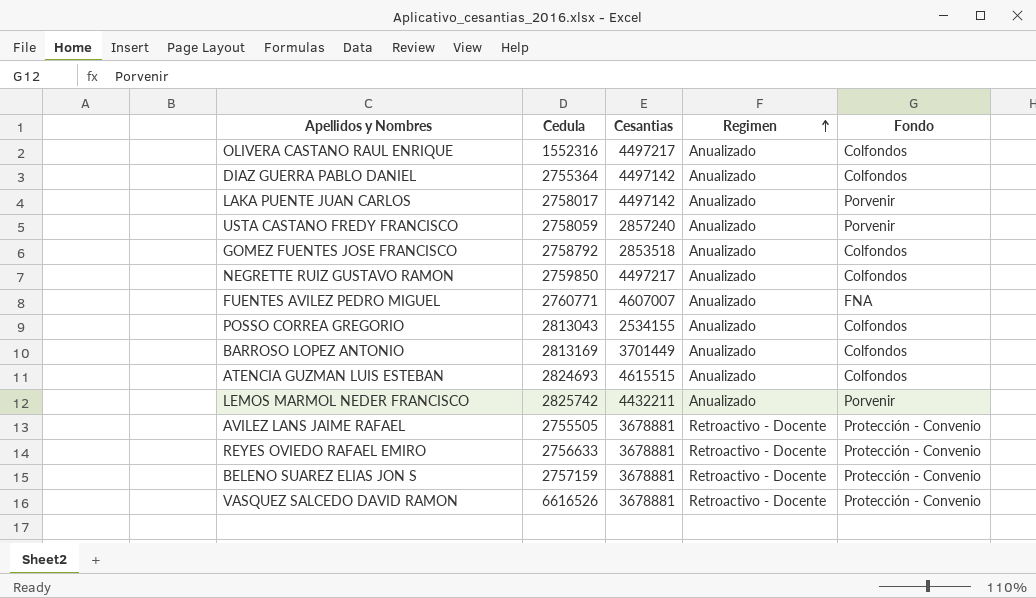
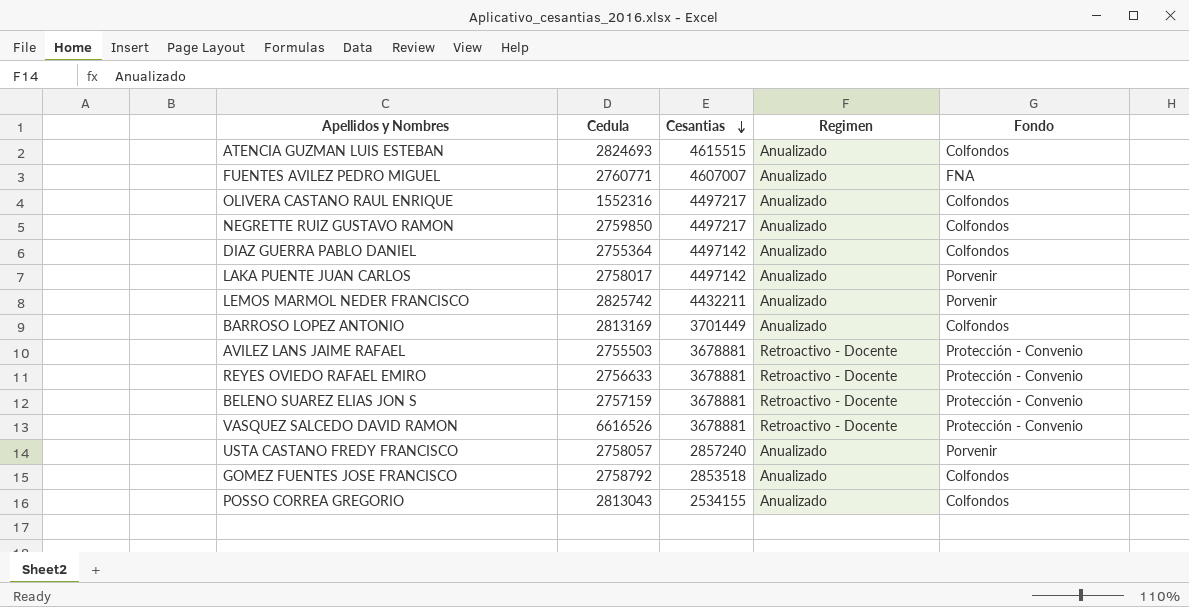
row order: Regimen ascending -> Cesantias descending
AVILEZ LANS JAIME RAFAEL | Cedula: 2755505 -> 2755503
USTA CASTANO FREDY FRANCISCO | Cedula: 2758059 -> 2758057

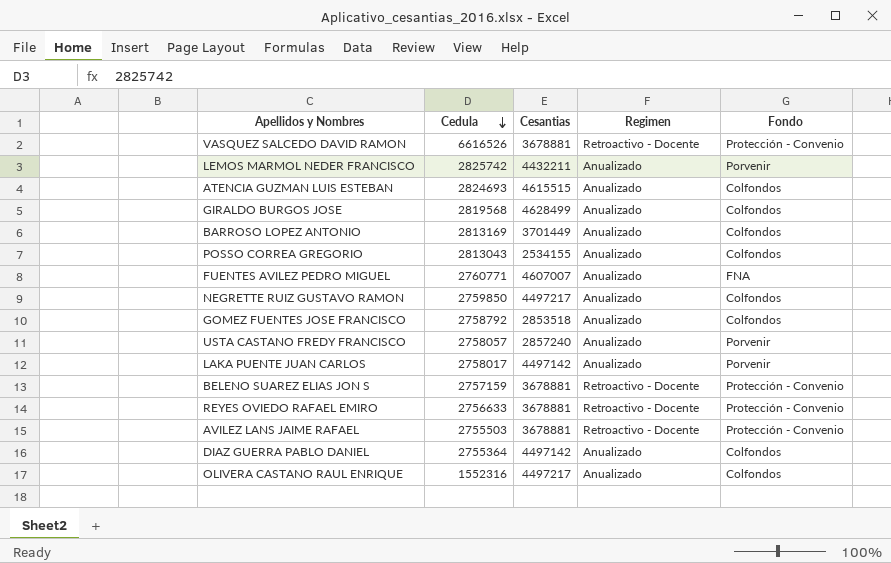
row order: Cesantias descending -> Cedula descending
row GIRALDO BURGOS JOSE: none -> 2819568 | 4628499 | Anualizado | Colfondos

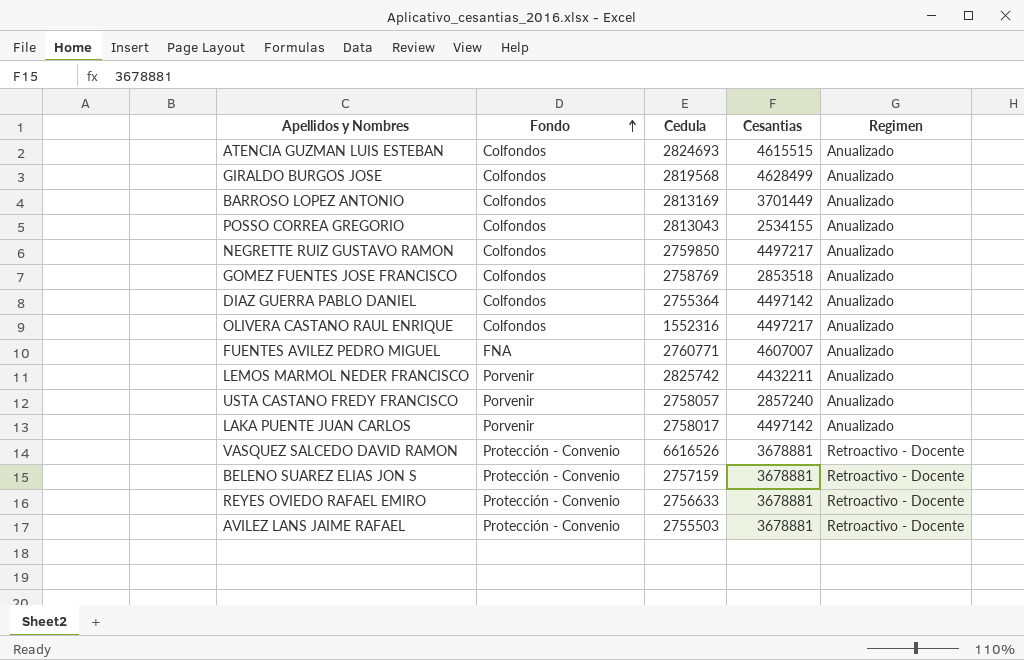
row order: Cedula descending -> Fondo ascending
column Fondo | position: 5 -> 2
GOMEZ FUENTES JOSE FRANCISCO | Cedula: 2758792 -> 2758769

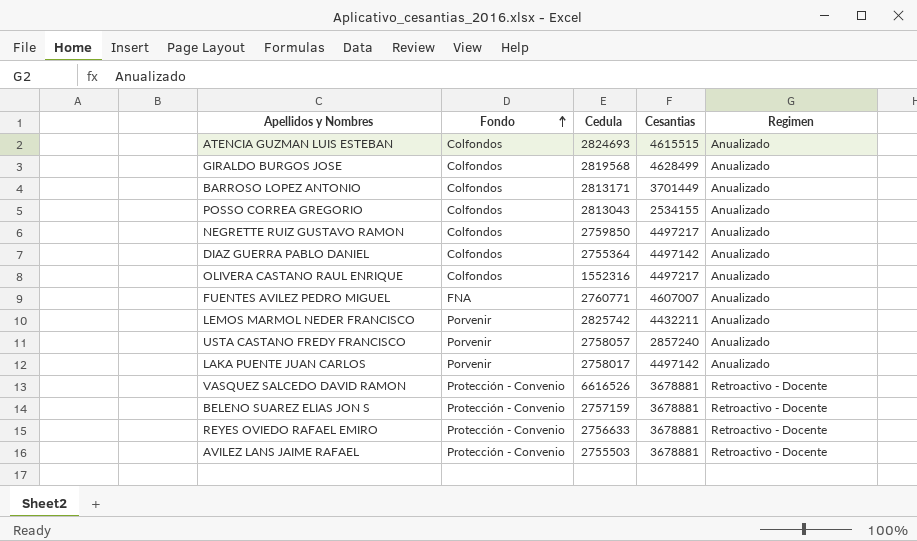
row GOMEZ FUENTES JOSE FRANCISCO: Colfondos | 2758769 | 2853518 | Anualizado -> none
BARROSO LOPEZ ANTONIO | Cedula: 2813169 -> 2813171

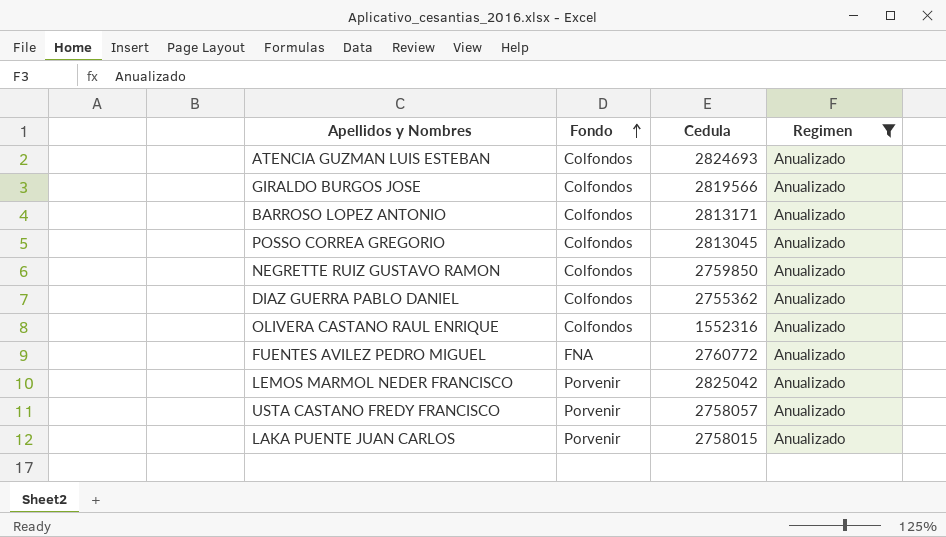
filter: none -> Regimen = Anualizado
column Cesantias | position: 4 -> none
GIRALDO BURGOS JOSE | Cedula: 2819568 -> 2819566
POSSO CORREA GREGORIO | Cedula: 2813043 -> 2813045
DIAZ GUERRA PABLO DANIEL | Cedula: 2755364 -> 2755362
FUENTES AVILEZ PEDRO MIGUEL | Cedula: 2760771 -> 2760772
LEMOS MARMOL NEDER FRANCISCO | Cedula: 2825742 -> 2825042
LAKA PUENTE JUAN CARLOS | Cedula: 2758017 -> 2758015

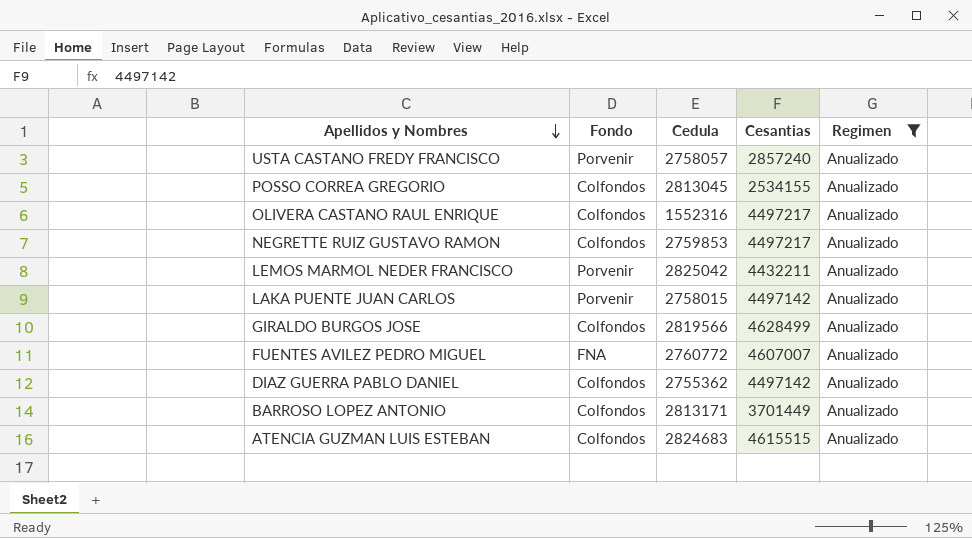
row order: Fondo ascending -> Apellidos y Nombres descending
column Cesantias | position: none -> 4
NEGRETTE RUIZ GUSTAVO RAMON | Cedula: 2759850 -> 2759853
ATENCIA GUZMAN LUIS ESTEBAN | Cedula: 2824693 -> 2824683

